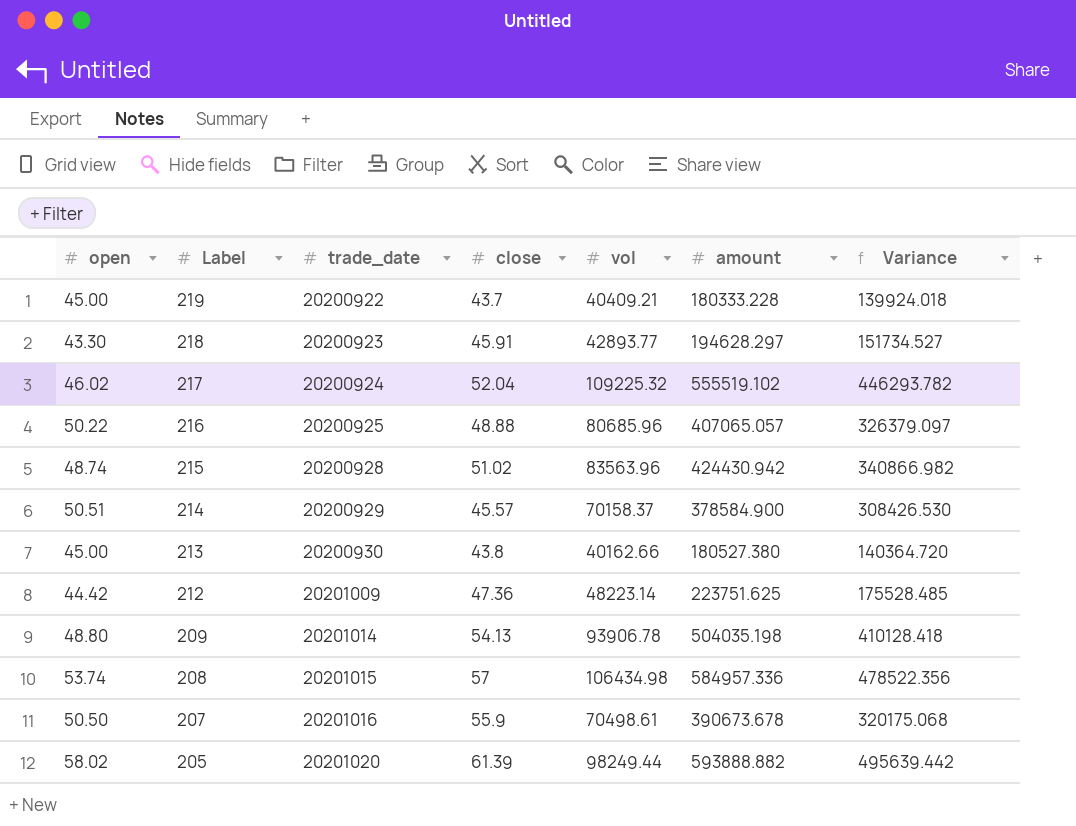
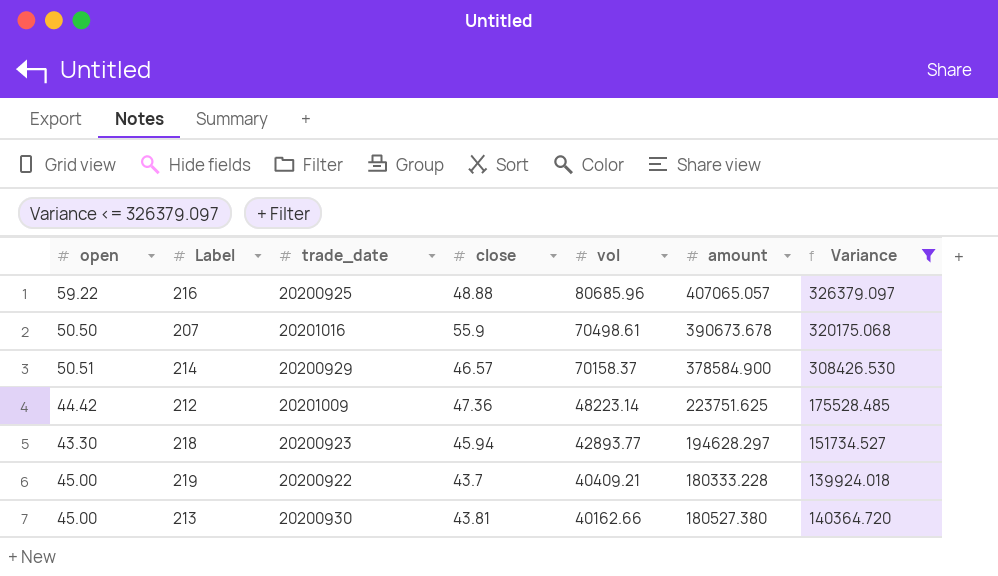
filter: none -> Variance <= 326379.097
row order: Label descending -> vol descending
216 | open: 50.22 -> 59.22
214 | close: 45.57 -> 46.57
218 | close: 45.91 -> 45.94
213 | close: 43.8 -> 43.81

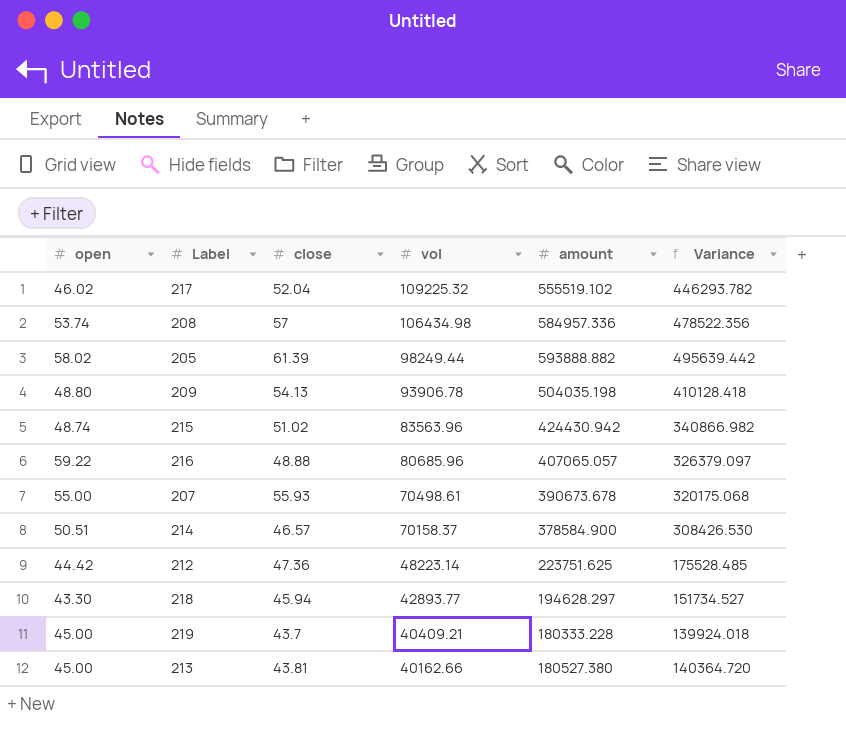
filter: Variance <= 326379.097 -> none
column trade_date | position: 3 -> none
207 | open: 50.50 -> 55.00
207 | close: 55.9 -> 55.93

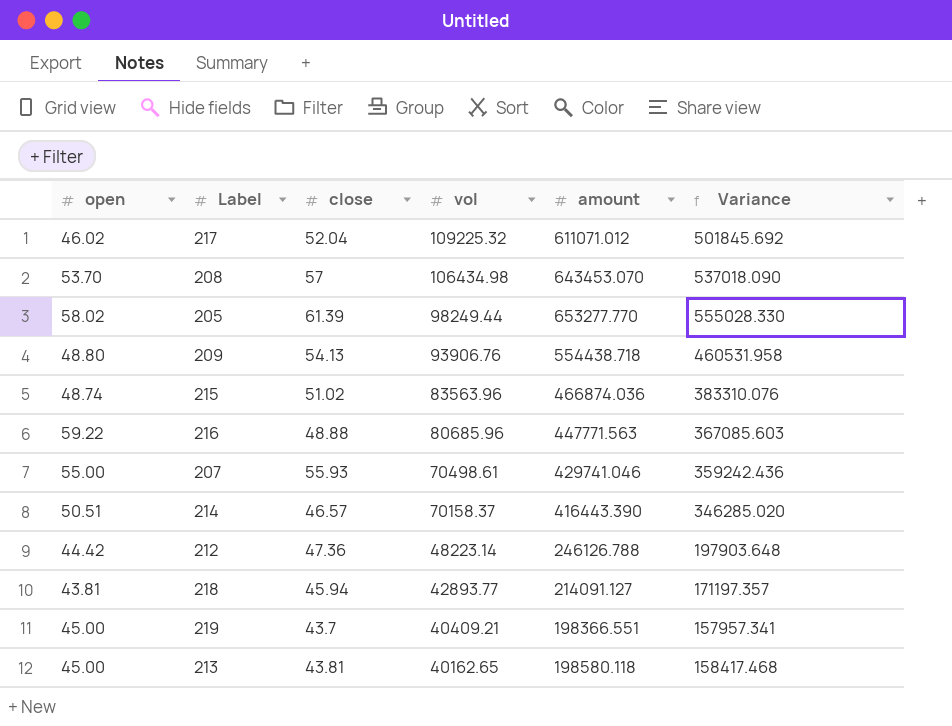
217 | amount: 555519.102 -> 611071.012
217 | Variance: 446293.782 -> 501845.692
208 | open: 53.74 -> 53.70
208 | amount: 584957.336 -> 643453.070
208 | Variance: 478522.356 -> 537018.090
205 | amount: 593888.882 -> 653277.770
205 | Variance: 495639.442 -> 555028.330
209 | vol: 93906.78 -> 93906.76
209 | amount: 504035.198 -> 554438.718
209 | Variance: 410128.418 -> 460531.958
215 | amount: 424430.942 -> 466874.036
215 | Variance: 340866.982 -> 383310.076
216 | amount: 407065.057 -> 447771.563
216 | Variance: 326379.097 -> 367085.603
207 | amount: 390673.678 -> 429741.046
207 | Variance: 320175.068 -> 359242.436
214 | amount: 378584.900 -> 416443.390
214 | Variance: 308426.530 -> 346285.020
212 | amount: 223751.625 -> 246126.788
212 | Variance: 175528.485 -> 197903.648
218 | open: 43.30 -> 43.81
218 | amount: 194628.297 -> 214091.127
218 | Variance: 151734.527 -> 171197.357
219 | amount: 180333.228 -> 198366.551
219 | Variance: 139924.018 -> 157957.341
213 | vol: 40162.66 -> 40162.65
213 | amount: 180527.380 -> 198580.118
213 | Variance: 140364.720 -> 158417.468

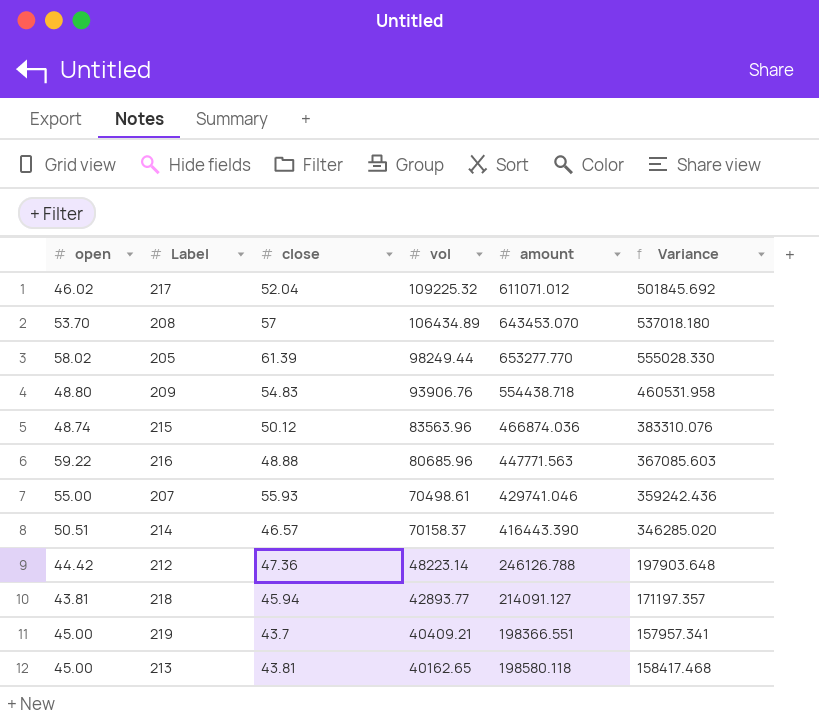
208 | vol: 106434.98 -> 106434.89
208 | Variance: 537018.090 -> 537018.180
209 | close: 54.13 -> 54.83
215 | close: 51.02 -> 50.12

